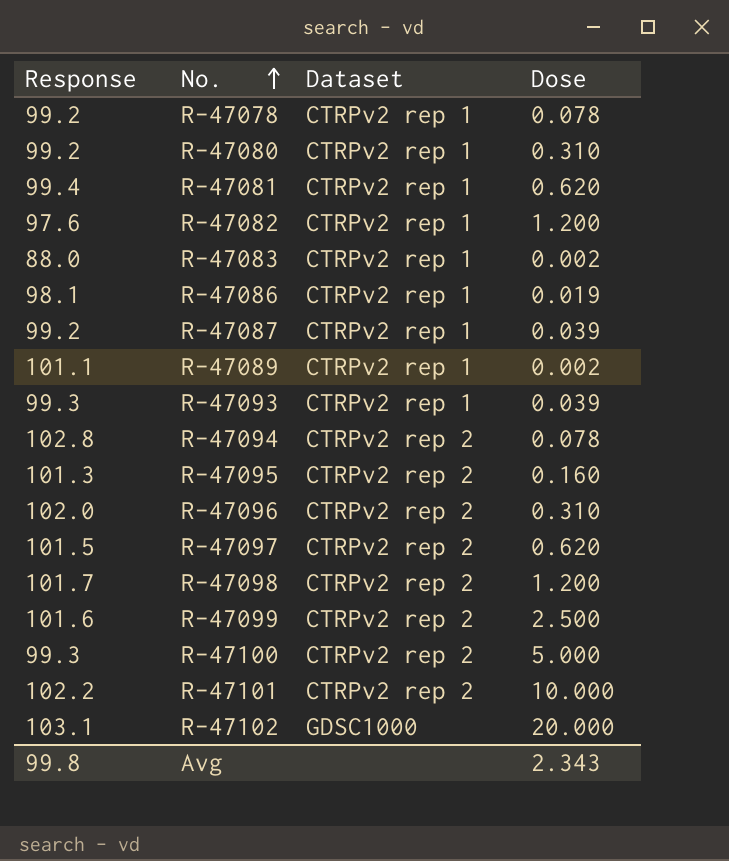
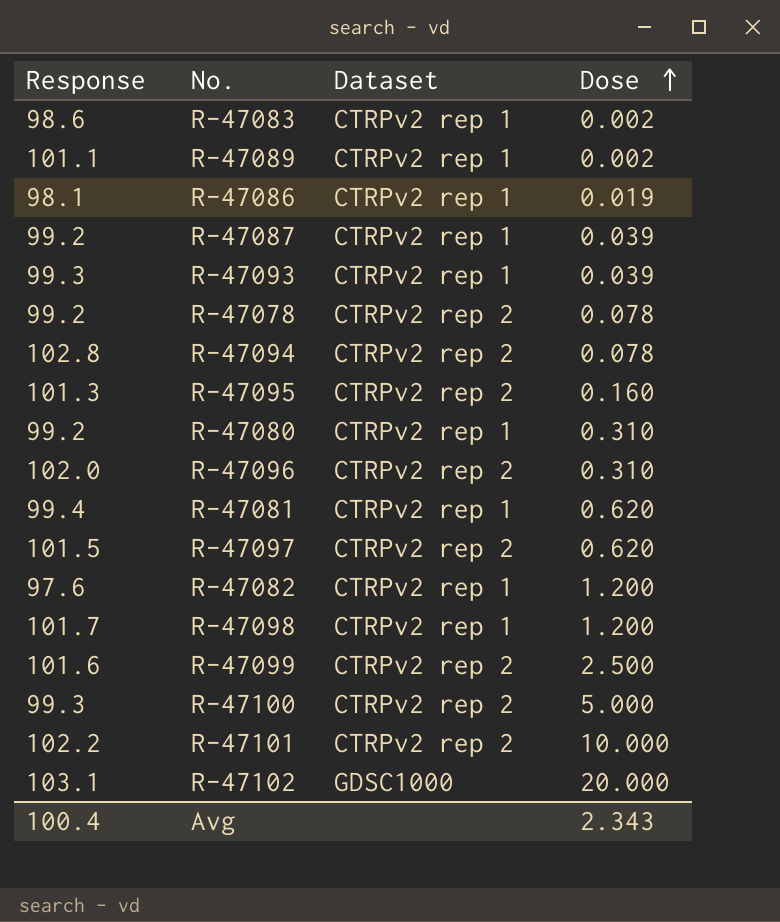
row order: No. ascending -> Dose ascending
R-47083 | Response: 88.0 -> 98.6
R-47078 | Dataset: CTRPv2 rep 1 -> CTRPv2 rep 2
R-47098 | Dataset: CTRPv2 rep 2 -> CTRPv2 rep 1
Avg | Response: 99.8 -> 100.4

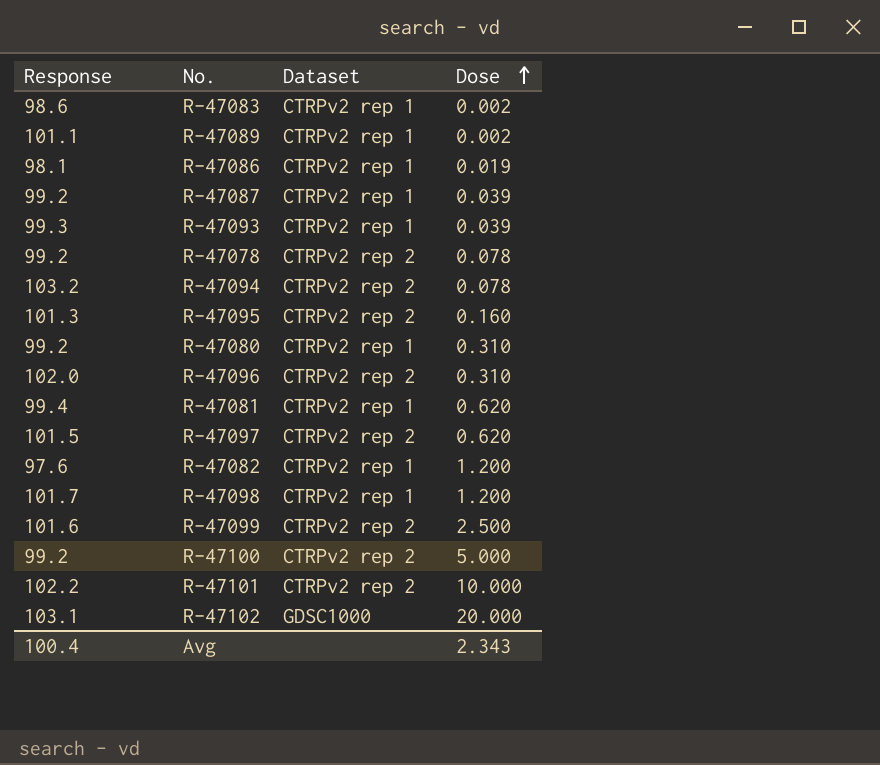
R-47094 | Response: 102.8 -> 103.2
R-47100 | Response: 99.3 -> 99.2

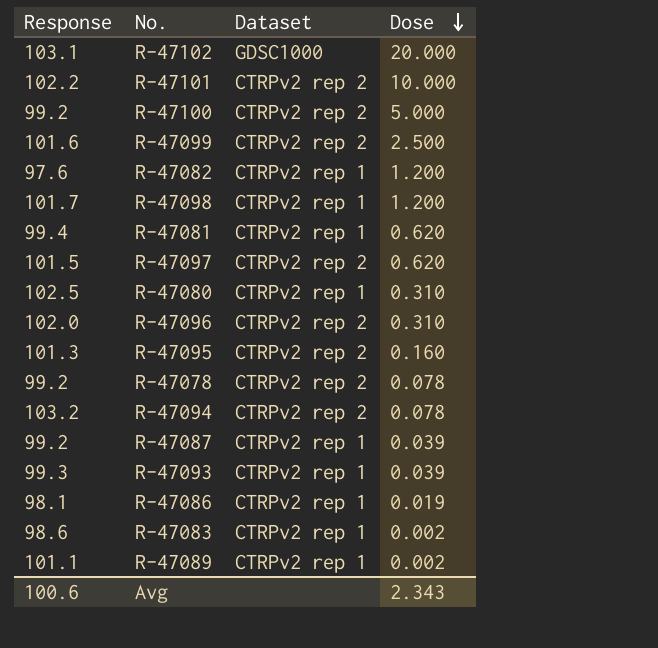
row order: Dose ascending -> Dose descending
R-47080 | Response: 99.2 -> 102.5
Avg | Response: 100.4 -> 100.6

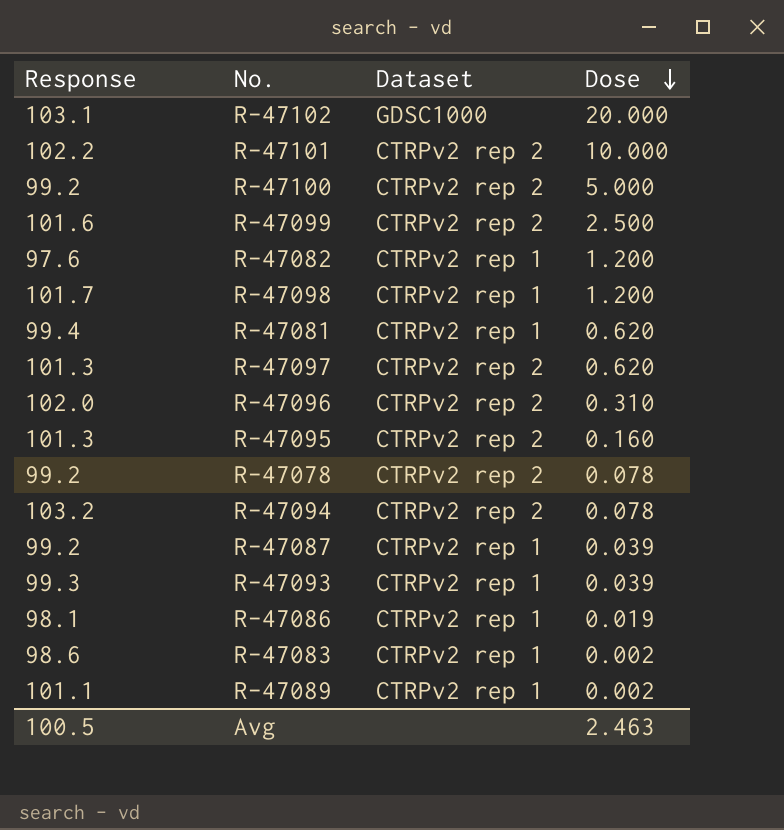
row R-47080: 102.5 | CTRPv2 rep 1 | 0.310 -> none
R-47097 | Response: 101.5 -> 101.3
Avg | Response: 100.6 -> 100.5
Avg | Dose: 2.343 -> 2.463

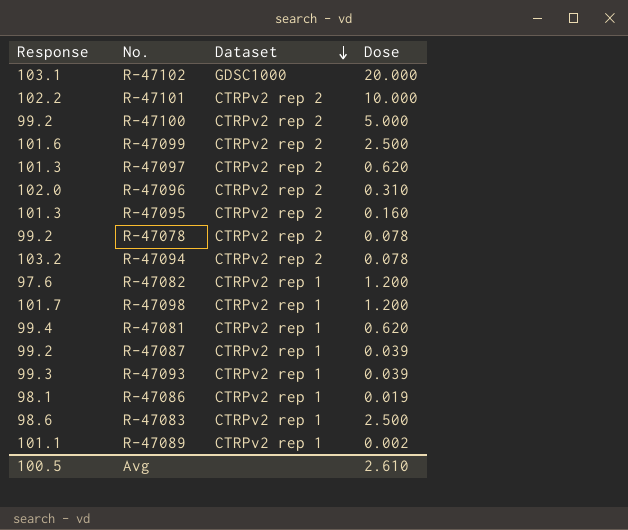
row order: Dose descending -> Dataset descending
R-47083 | Dose: 0.002 -> 2.500
Avg | Dose: 2.463 -> 2.610

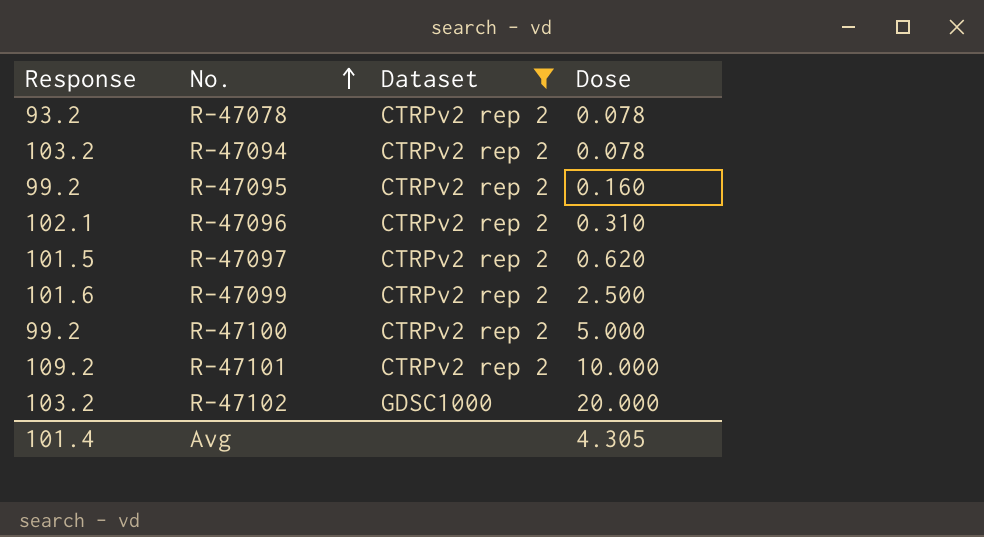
filter: none -> Dataset != CTRPv2 rep 1
row order: Dataset descending -> No. ascending
R-47078 | Response: 99.2 -> 93.2
R-47095 | Response: 101.3 -> 99.2
R-47096 | Response: 102.0 -> 102.1
R-47097 | Response: 101.3 -> 101.5
R-47101 | Response: 102.2 -> 109.2
R-47102 | Response: 103.1 -> 103.2
Avg | Response: 100.5 -> 101.4
Avg | Dose: 2.610 -> 4.305

